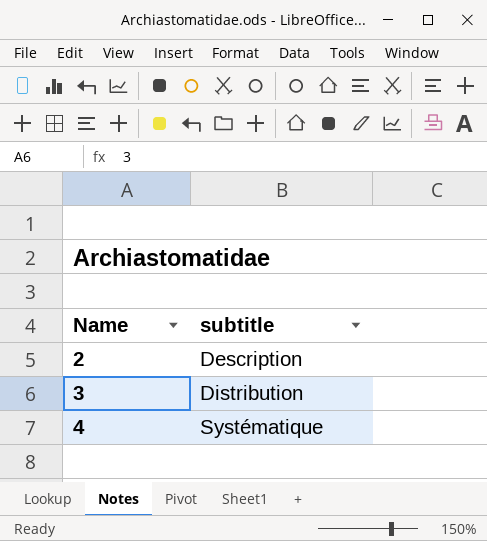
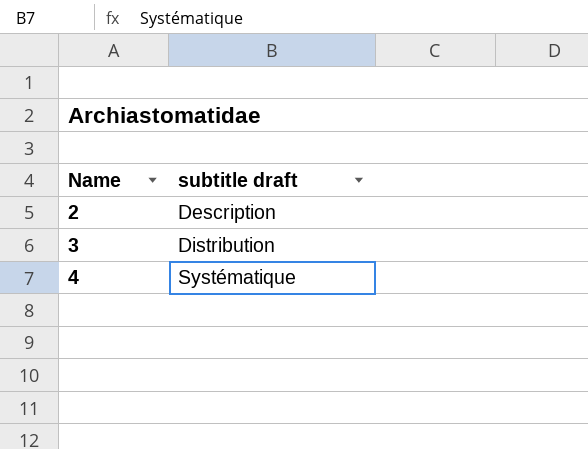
column name: subtitle -> subtitle draft

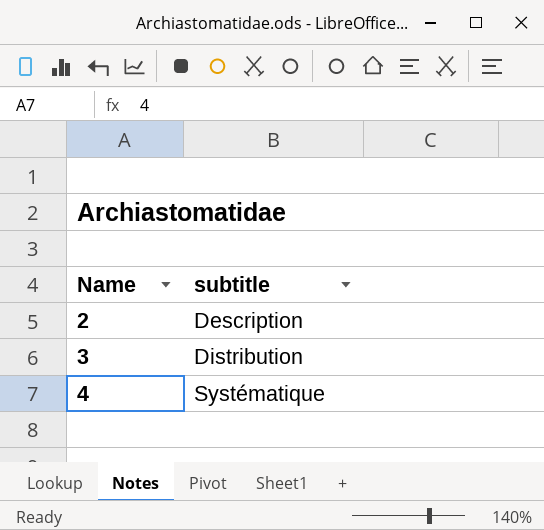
column name: subtitle draft -> subtitle

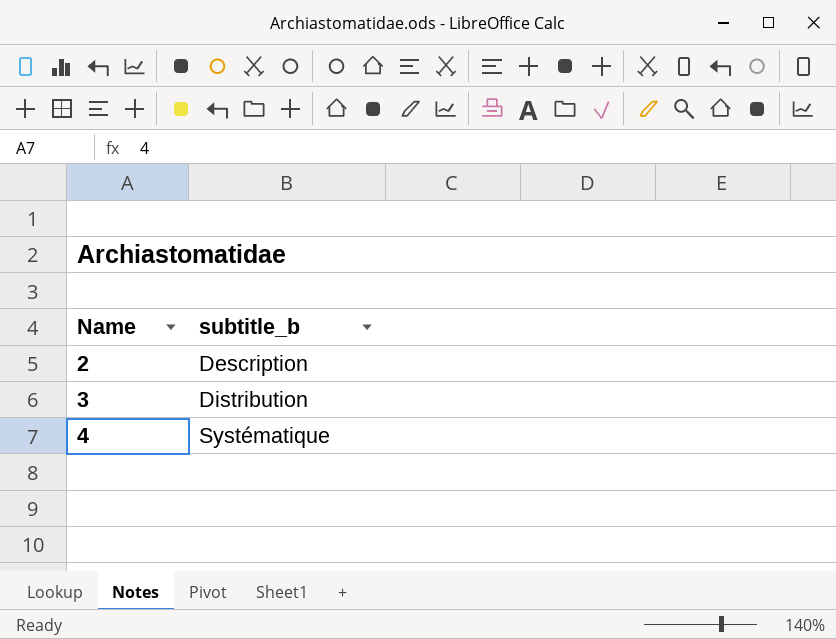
column name: subtitle -> subtitle_b

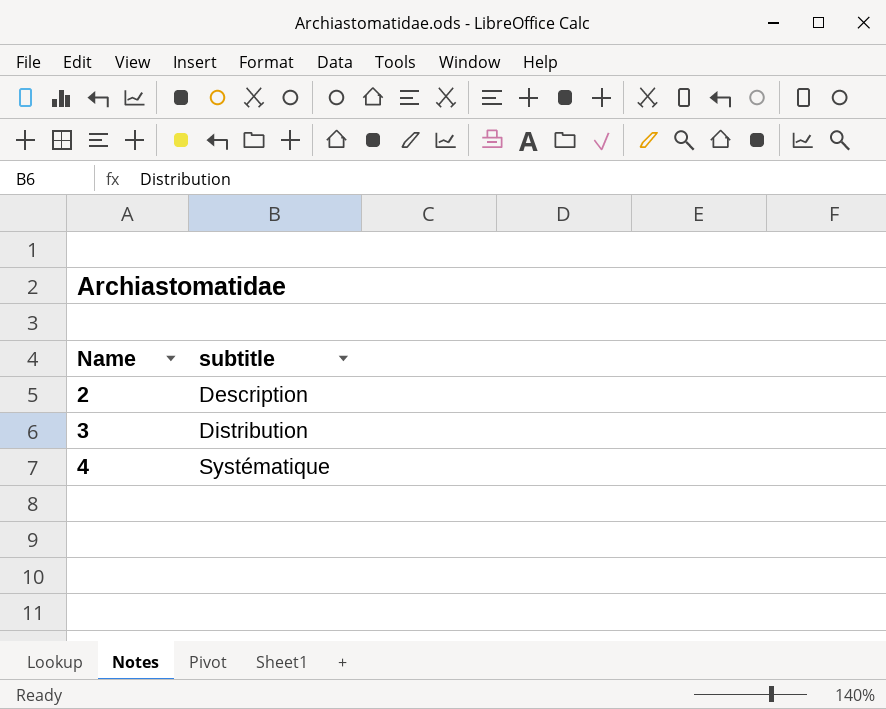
column name: subtitle_b -> subtitle

